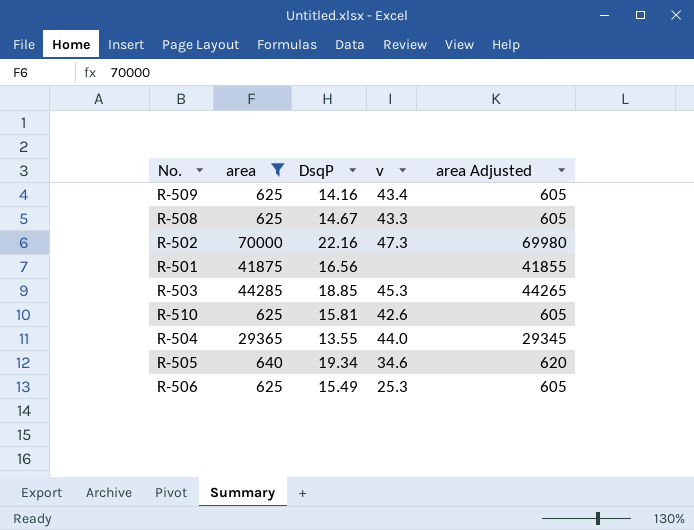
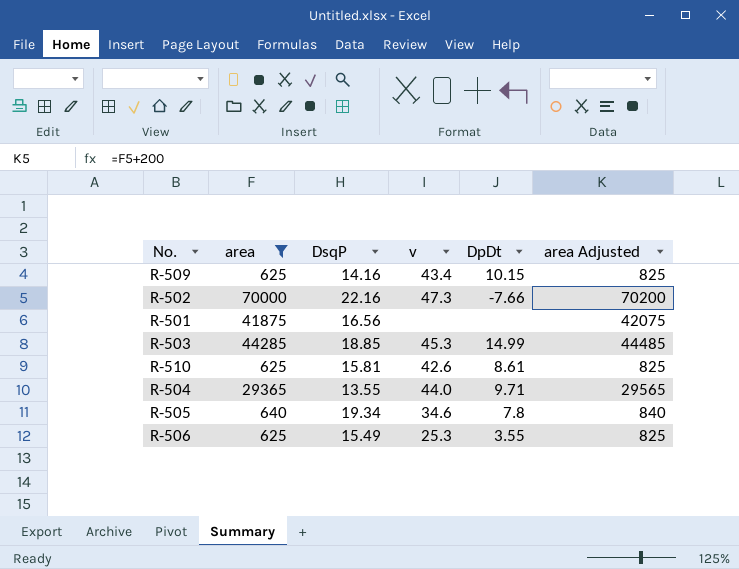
column DpDt | position: none -> 5
column area Adjusted | formula: [area] - 20 -> [area] + 200
row R-508: 625 | 14.67 | 43.3 | 605 -> none

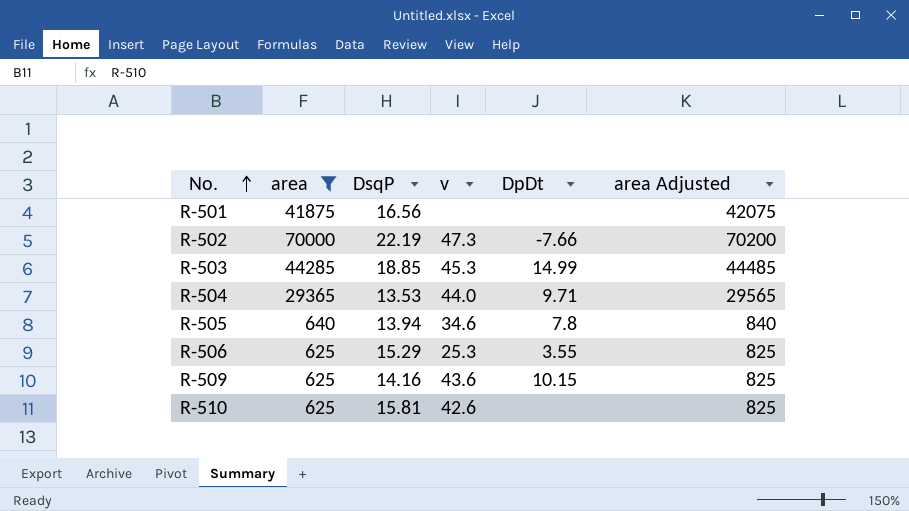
row order: none -> No. ascending
R-502 | DsqP: 22.16 -> 22.19
R-504 | DsqP: 13.55 -> 13.53
R-505 | DsqP: 19.34 -> 13.94
R-506 | DsqP: 15.49 -> 15.29
R-509 | v: 43.4 -> 43.6
R-510 | DpDt: 8.61 -> none

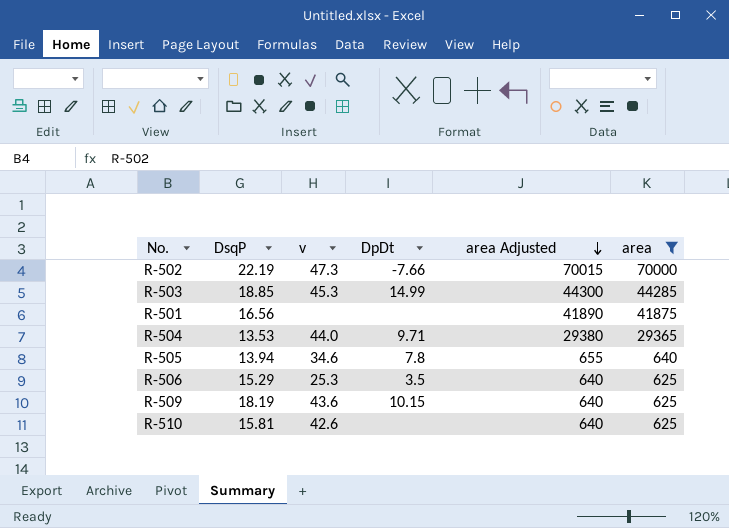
row order: No. ascending -> area Adjusted descending
column area Adjusted | formula: [area] + 200 -> [area] + 15
column area | position: 2 -> 6
R-506 | DpDt: 3.55 -> 3.5
R-509 | DsqP: 14.16 -> 18.19

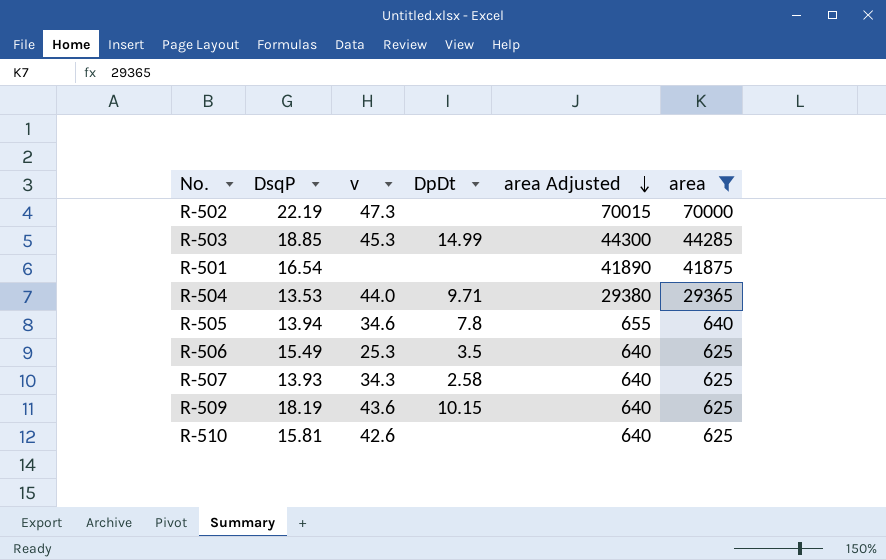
R-502 | DpDt: -7.66 -> none
R-501 | DsqP: 16.56 -> 16.54
R-506 | DsqP: 15.29 -> 15.49
row R-507: none -> 13.93 | 34.3 | 2.58 | 640 | 625

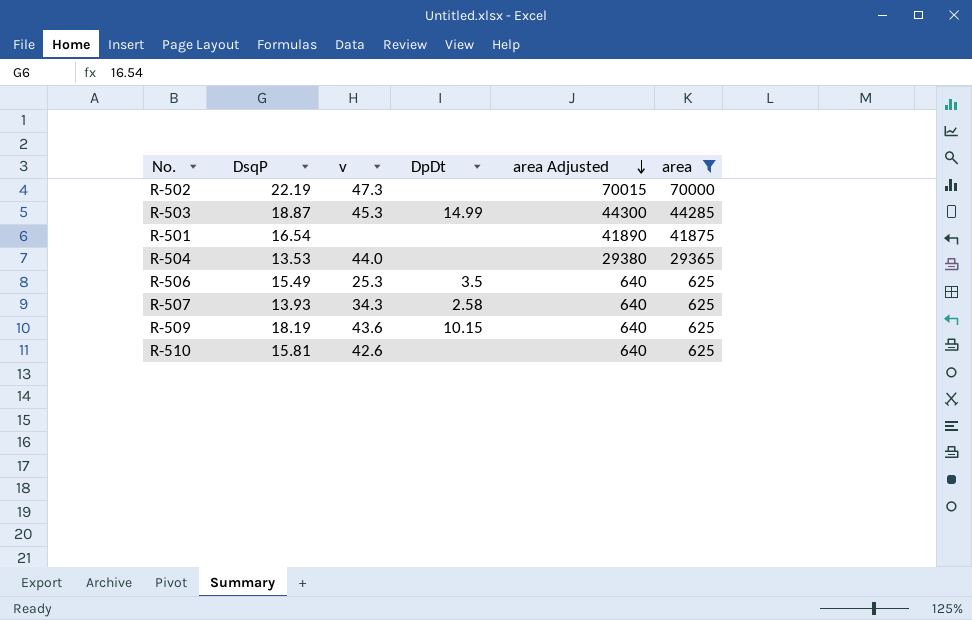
row R-505: 13.94 | 34.6 | 7.8 | 655 | 640 -> none
R-503 | DsqP: 18.85 -> 18.87
R-504 | DpDt: 9.71 -> none

